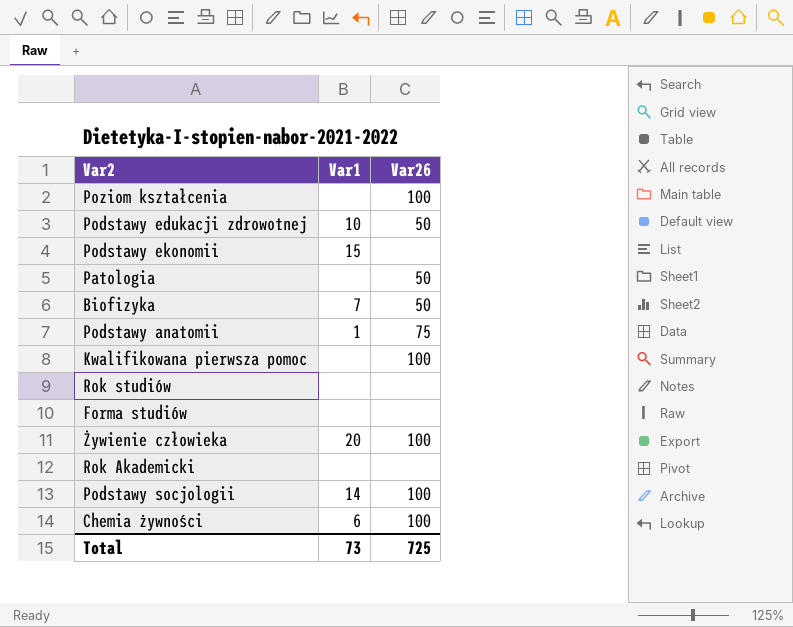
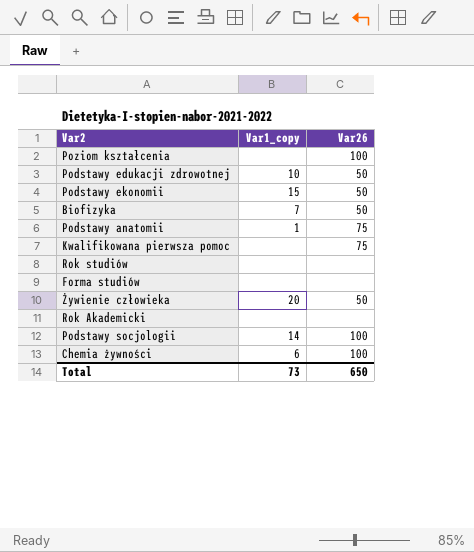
column name: Var1 -> Var1_copy
row Patologia: none | 50 -> none
Podstawy ekonomii | Var26: none -> 50
Kwalifikowana pierwsza pomoc | Var26: 100 -> 75
Żywienie człowieka | Var26: 100 -> 50
Total | Var26: 725 -> 650

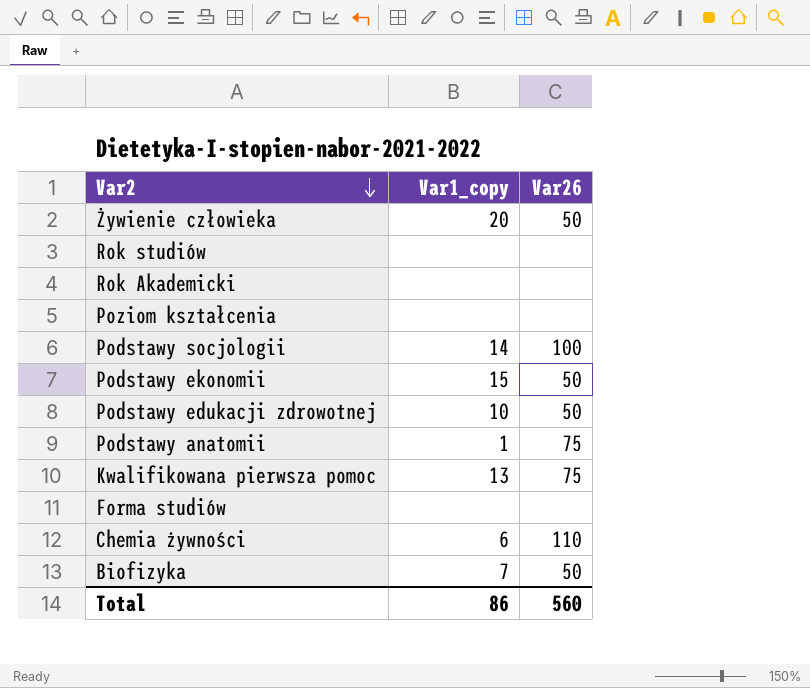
row order: none -> Var2 descending
Poziom kształcenia | Var26: 100 -> none
Kwalifikowana pierwsza pomoc | Var1_copy: none -> 13
Chemia żywności | Var26: 100 -> 110
Total | Var1_copy: 73 -> 86
Total | Var26: 650 -> 560

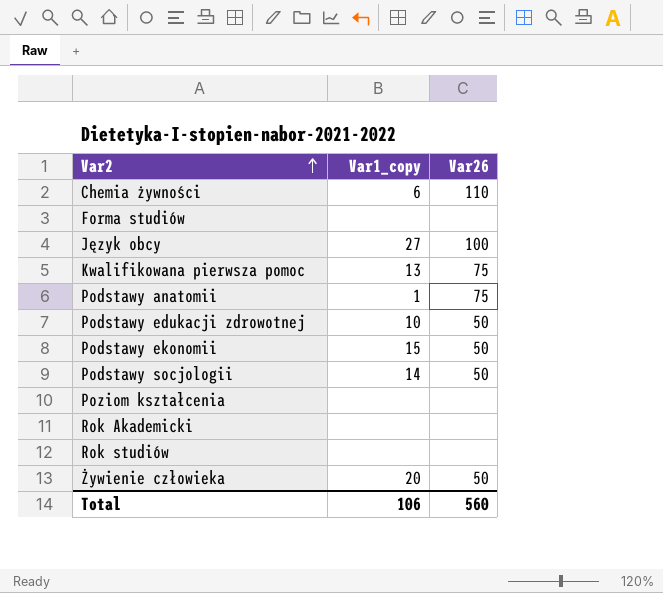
row order: Var2 descending -> Var2 ascending
row Biofizyka: 7 | 50 -> none
row Język obcy: none -> 27 | 100
Podstawy socjologii | Var26: 100 -> 50
Total | Var1_copy: 86 -> 106

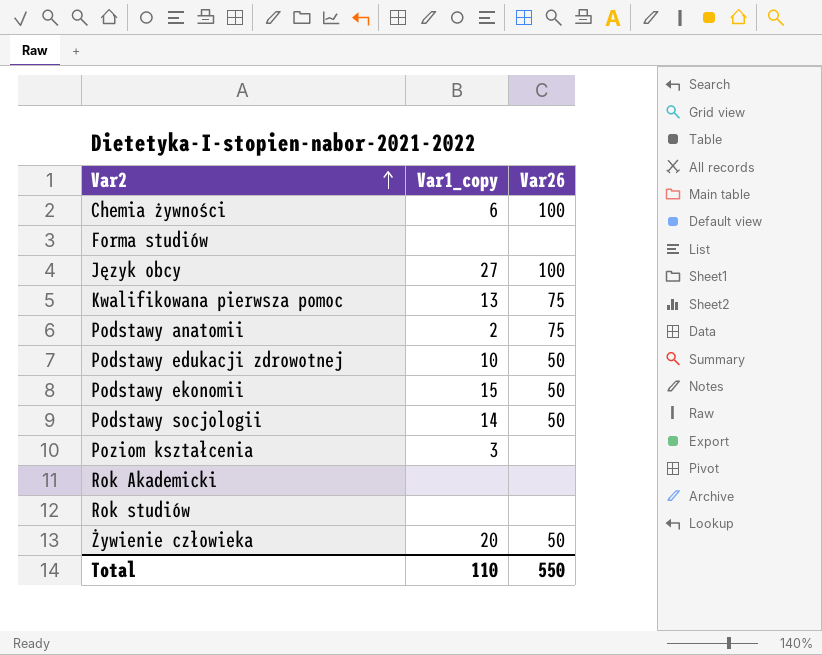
Chemia żywności | Var26: 110 -> 100
Podstawy anatomii | Var1_copy: 1 -> 2
Poziom kształcenia | Var1_copy: none -> 3
Total | Var1_copy: 106 -> 110
Total | Var26: 560 -> 550

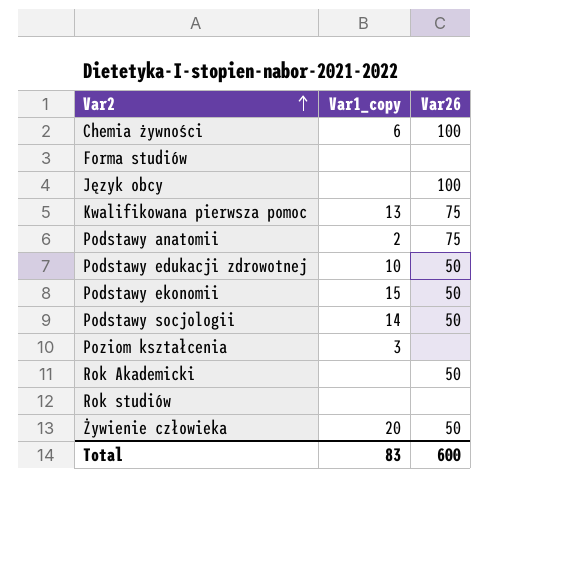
Język obcy | Var1_copy: 27 -> none
Rok Akademicki | Var26: none -> 50
Total | Var1_copy: 110 -> 83
Total | Var26: 550 -> 600

